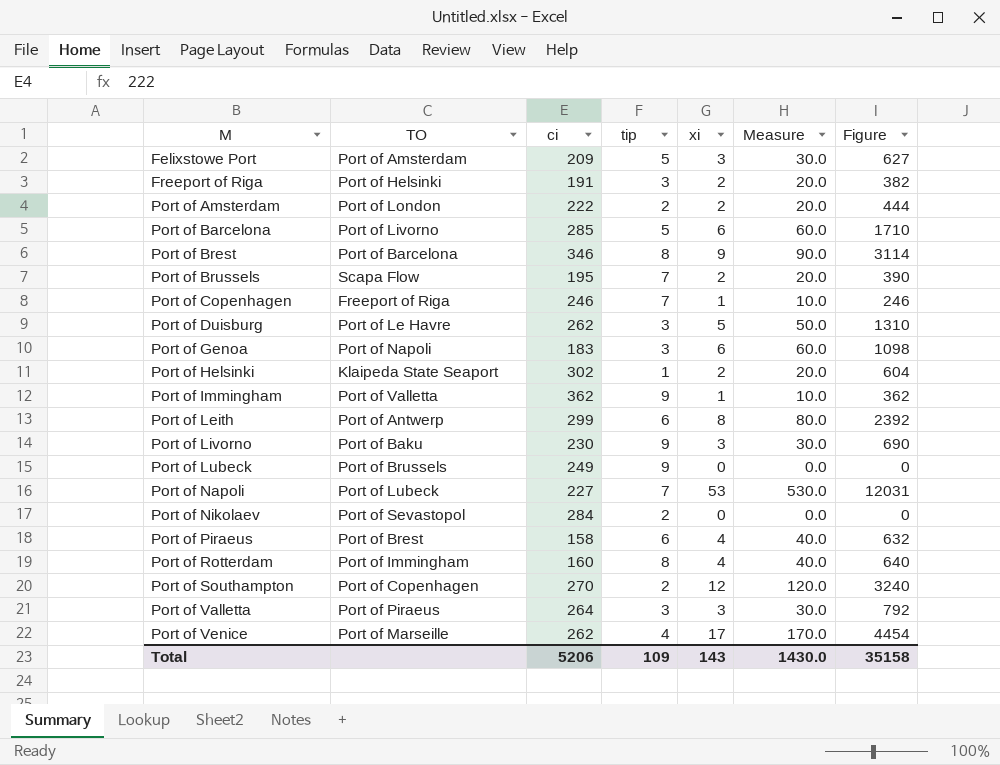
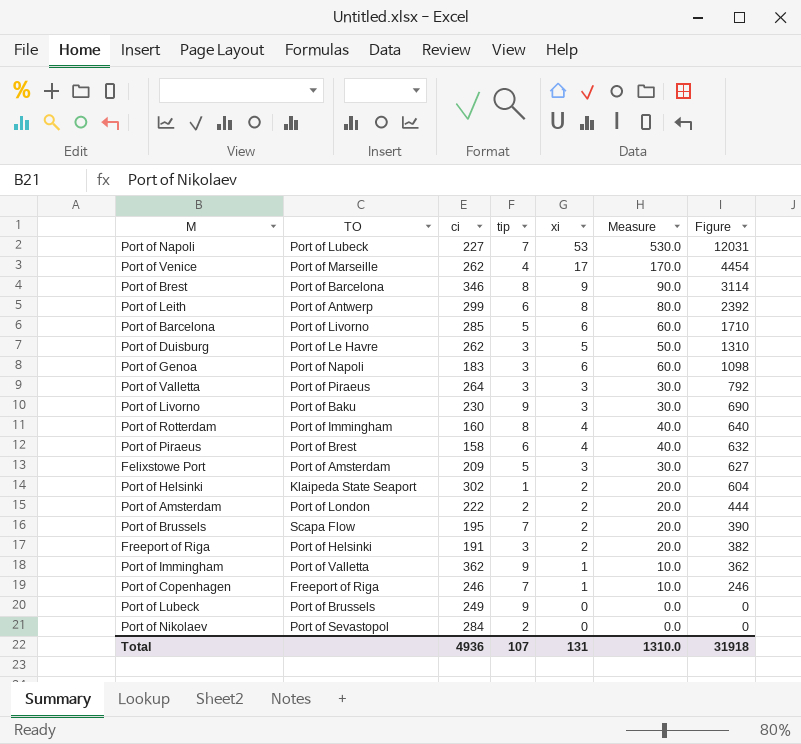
row order: M ascending -> Figure descending
row Port of Southampton: Port of Copenhagen | 270 | 2 | 12 | 120.0 | 3240 -> none
Total | ci: 5206 -> 4936
Total | tip: 109 -> 107
Total | xi: 143 -> 131
Total | Measure: 1430.0 -> 1310.0
Total | Figure: 35158 -> 31918

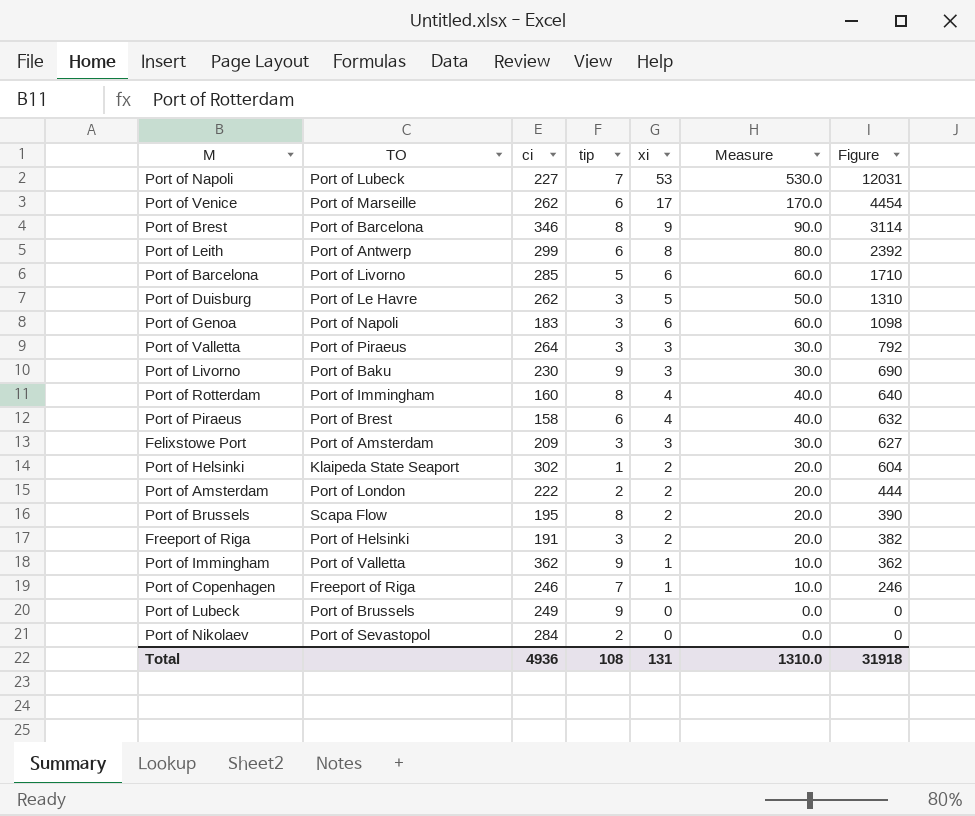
Port of Venice | tip: 4 -> 6
Felixstowe Port | tip: 5 -> 3
Port of Brussels | tip: 7 -> 8
Total | tip: 107 -> 108

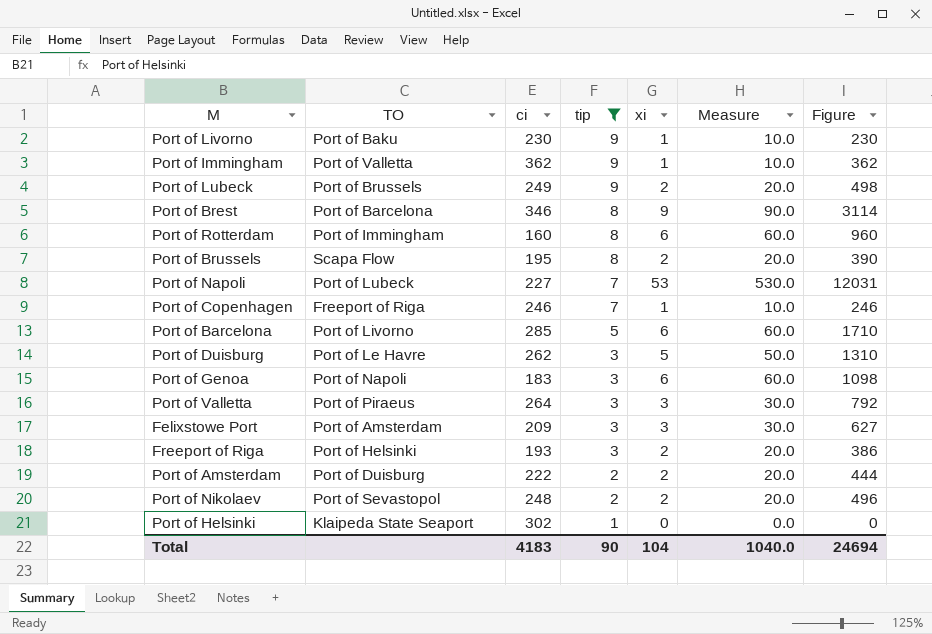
filter: none -> tip != 6
row order: Figure descending -> tip descending
Port of Livorno | xi: 3 -> 1
Port of Livorno | Measure: 30.0 -> 10.0
Port of Livorno | Figure: 690 -> 230
Port of Lubeck | xi: 0 -> 2
Port of Lubeck | Measure: 0.0 -> 20.0
Port of Lubeck | Figure: 0 -> 498
Port of Rotterdam | xi: 4 -> 6
Port of Rotterdam | Measure: 40.0 -> 60.0
Port of Rotterdam | Figure: 640 -> 960
Freeport of Riga | ci: 191 -> 193
Freeport of Riga | Figure: 382 -> 386
Port of Amsterdam | TO: Port of London -> Port of Duisburg
Port of Nikolaev | ci: 284 -> 248
Port of Nikolaev | xi: 0 -> 2
Port of Nikolaev | Measure: 0.0 -> 20.0
Port of Nikolaev | Figure: 0 -> 496
Port of Helsinki | xi: 2 -> 0
Port of Helsinki | Measure: 20.0 -> 0.0
Port of Helsinki | Figure: 604 -> 0
Total | ci: 4936 -> 4183
Total | tip: 108 -> 90
Total | xi: 131 -> 104
Total | Measure: 1310.0 -> 1040.0
Total | Figure: 31918 -> 24694

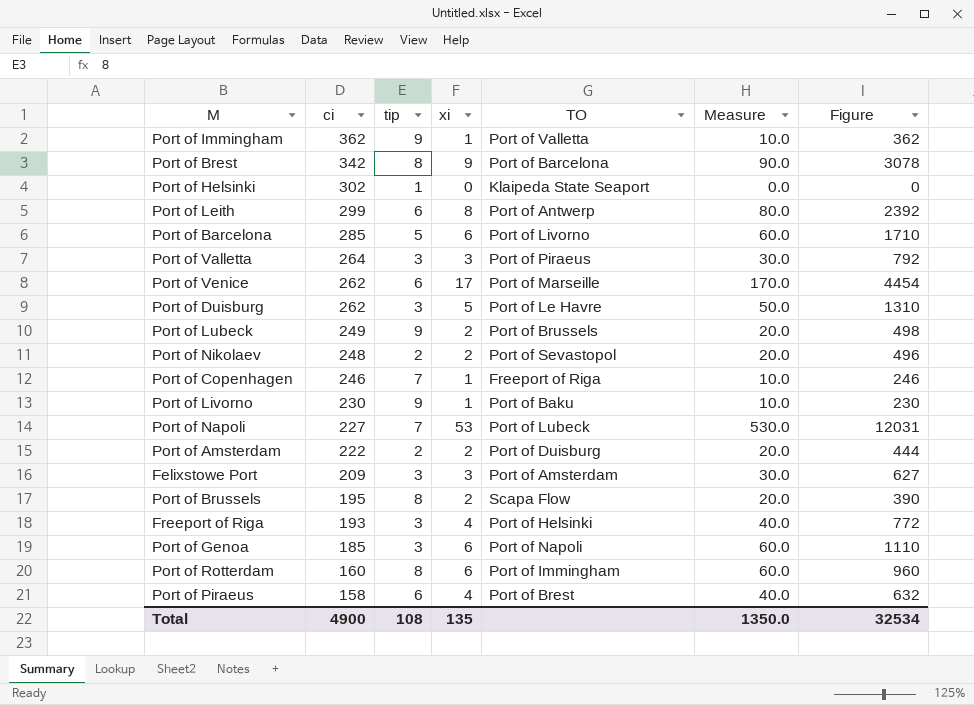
filter: tip != 6 -> none
row order: tip descending -> ci descending
column TO | position: 2 -> 5
Port of Brest | ci: 346 -> 342
Port of Brest | Figure: 3114 -> 3078
Freeport of Riga | xi: 2 -> 4
Freeport of Riga | Measure: 20.0 -> 40.0
Freeport of Riga | Figure: 386 -> 772
Port of Genoa | ci: 183 -> 185
Port of Genoa | Figure: 1098 -> 1110
Total | ci: 4183 -> 4900
Total | tip: 90 -> 108
Total | xi: 104 -> 135
Total | Measure: 1040.0 -> 1350.0
Total | Figure: 24694 -> 32534

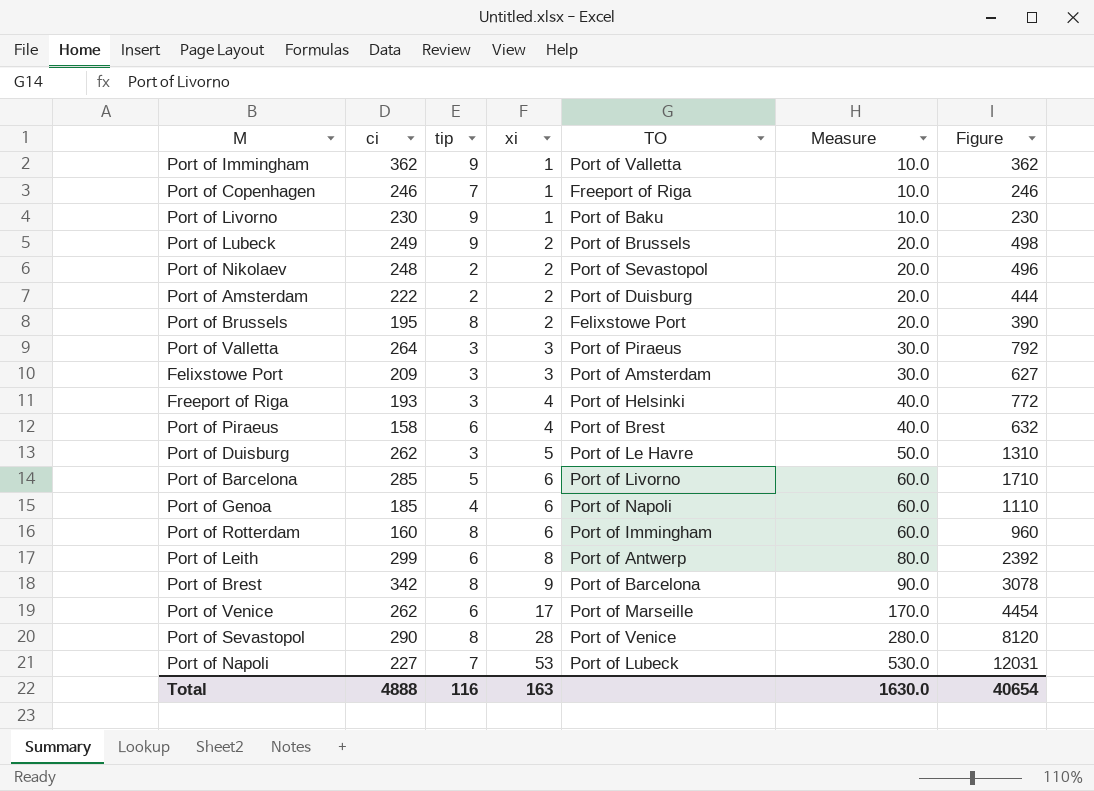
row order: ci descending -> xi ascending
row Port of Helsinki: 302 | 1 | 0 | Klaipeda State Seaport | 0.0 | 0 -> none
Port of Brussels | TO: Scapa Flow -> Felixstowe Port
Port of Genoa | tip: 3 -> 4
row Port of Sevastopol: none -> 290 | 8 | 28 | Port of Venice | 280.0 | 8120
Total | ci: 4900 -> 4888
Total | tip: 108 -> 116
Total | xi: 135 -> 163
Total | Measure: 1350.0 -> 1630.0
Total | Figure: 32534 -> 40654

